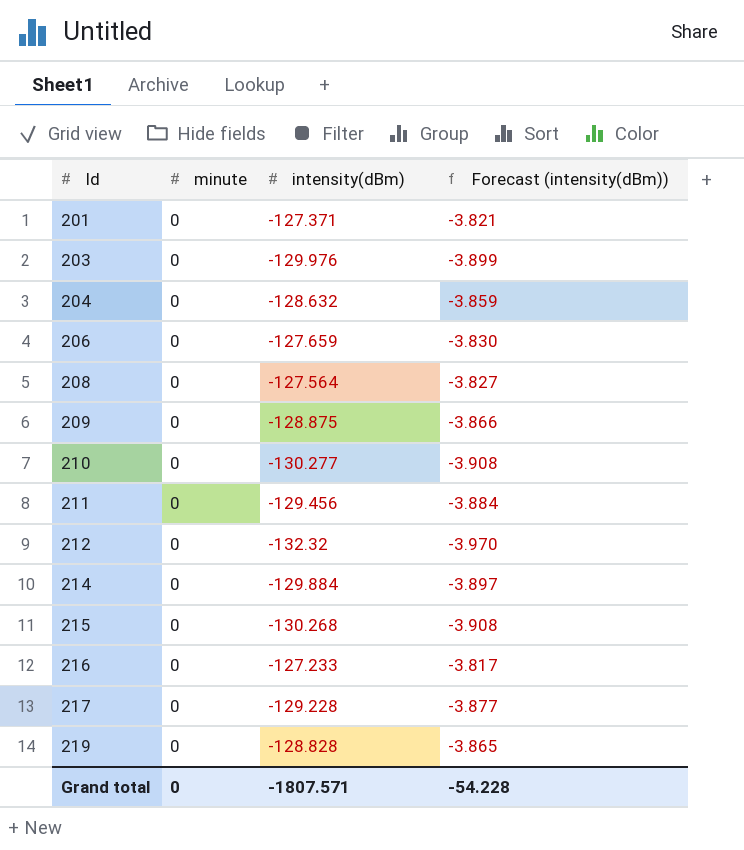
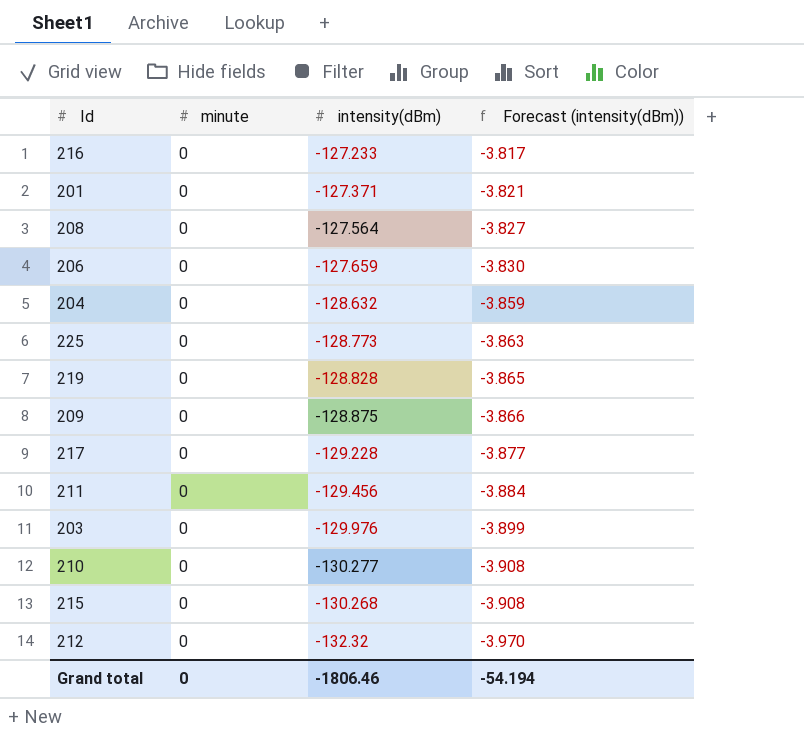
row order: Id ascending -> Forecast (intensity(dBm)) descending
row 214: 0 | -129.884 | -3.897 -> none
row 225: none -> 0 | -128.773 | -3.863
Grand total | intensity(dBm): -1807.571 -> -1806.46
Grand total | Forecast (intensity(dBm)): -54.228 -> -54.194

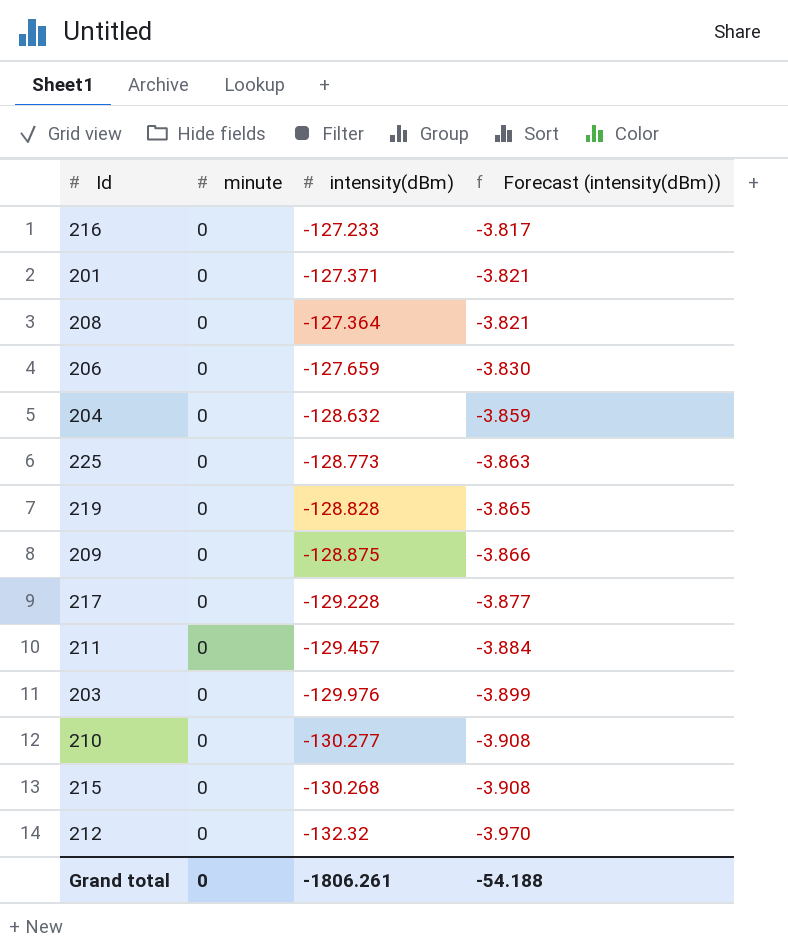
208 | intensity(dBm): -127.564 -> -127.364
208 | Forecast (intensity(dBm)): -3.827 -> -3.821
211 | intensity(dBm): -129.456 -> -129.457
Grand total | intensity(dBm): -1806.46 -> -1806.261
Grand total | Forecast (intensity(dBm)): -54.194 -> -54.188

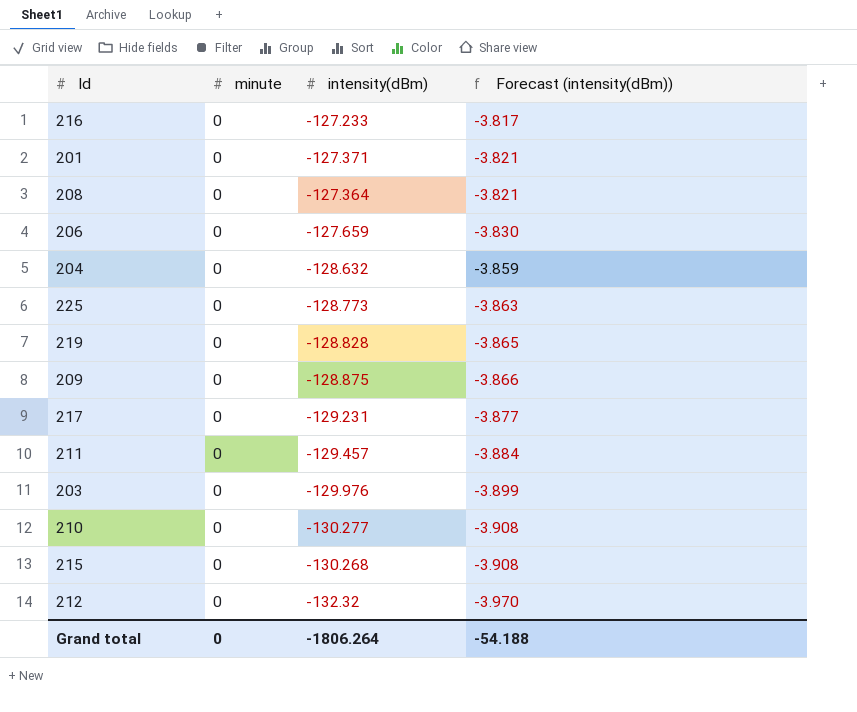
217 | intensity(dBm): -129.228 -> -129.231
Grand total | intensity(dBm): -1806.261 -> -1806.264

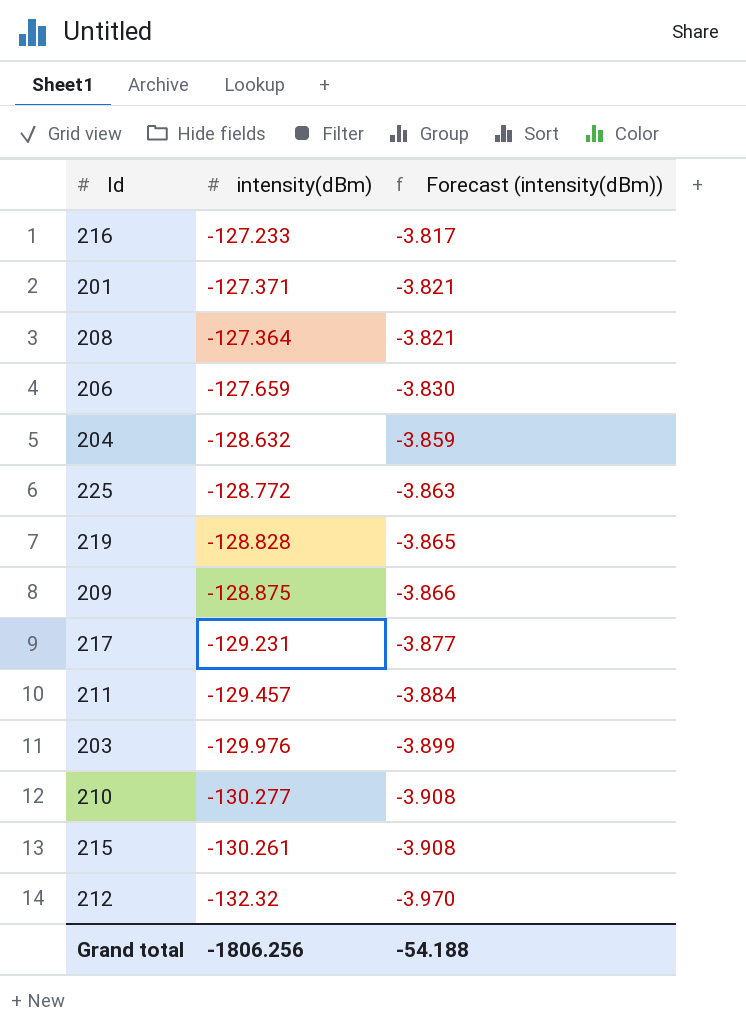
column minute | position: 2 -> none
225 | intensity(dBm): -128.773 -> -128.772
215 | intensity(dBm): -130.268 -> -130.261
Grand total | intensity(dBm): -1806.264 -> -1806.256

